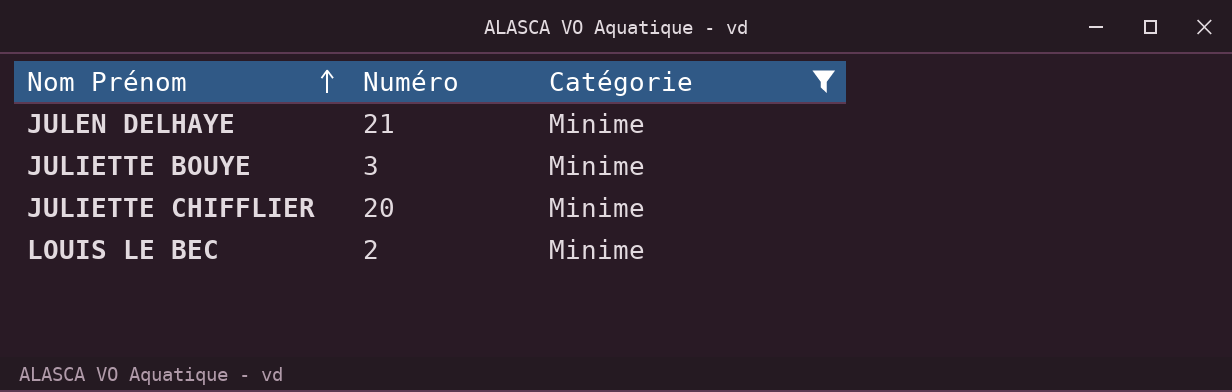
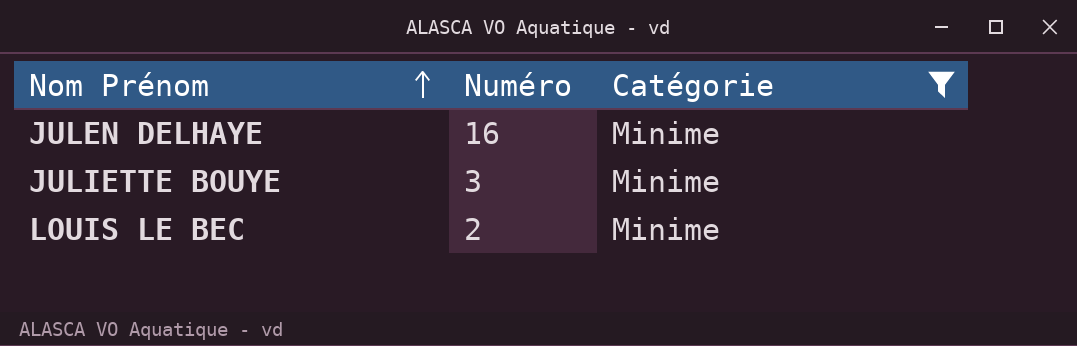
row JULIETTE CHIFFLIER: 20 | Minime -> none
JULEN DELHAYE | Numéro: 21 -> 16

